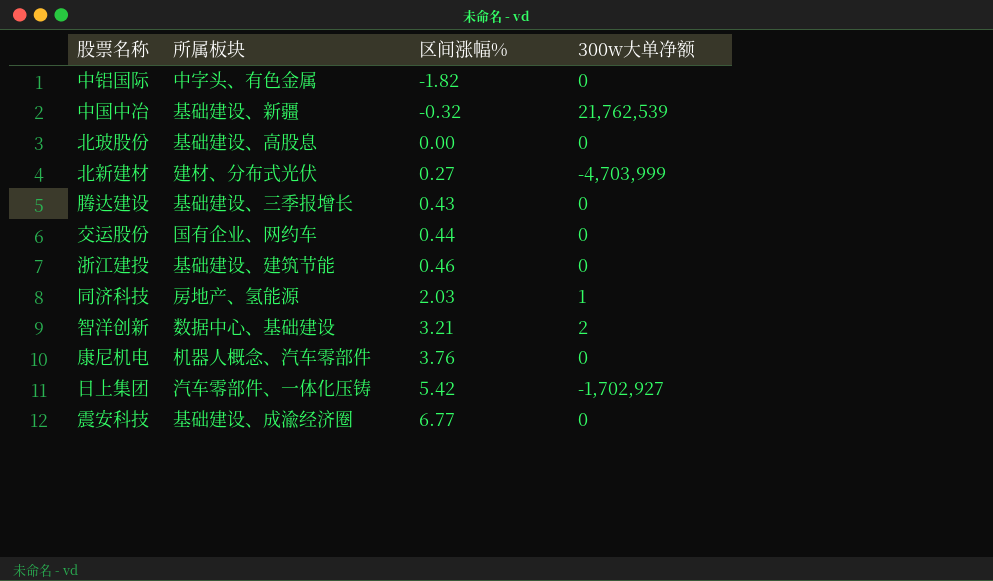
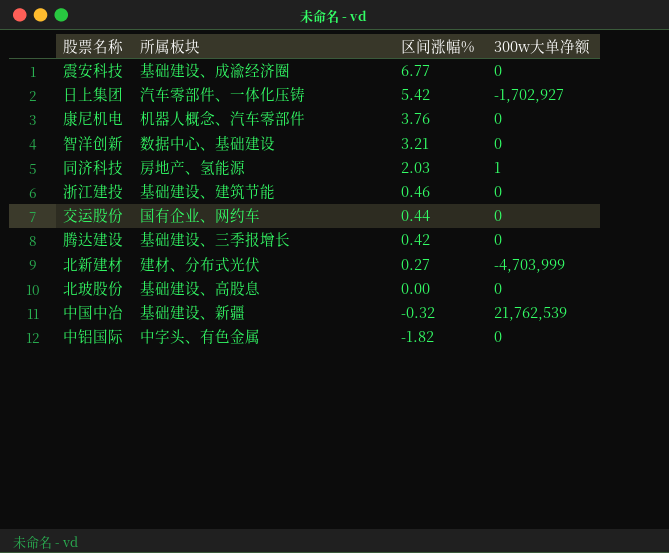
row order: 区间涨幅% ascending -> 区间涨幅% descending
智洋创新 | 300w大单净额: 2 -> 0
腾达建设 | 区间涨幅%: 0.43 -> 0.42

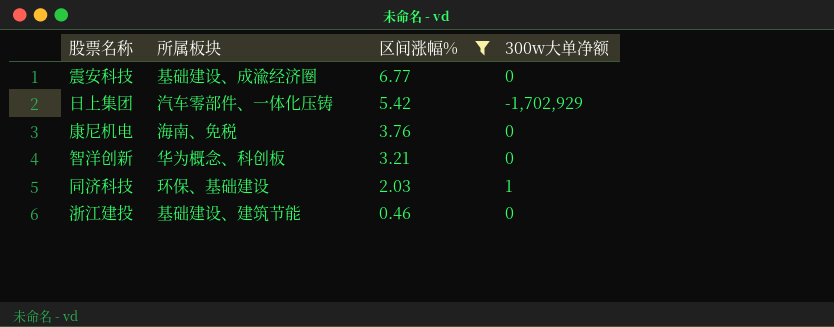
filter: none -> 区间涨幅% >= 0.46
日上集团 | 300w大单净额: -1,702,927 -> -1,702,929
康尼机电 | 所属板块: 机器人概念、汽车零部件 -> 海南、免税
智洋创新 | 所属板块: 数据中心、基础建设 -> 华为概念、科创板
同济科技 | 所属板块: 房地产、氢能源 -> 环保、基础建设

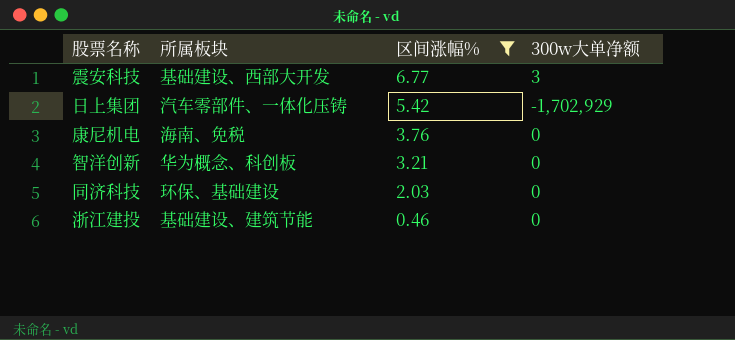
震安科技 | 所属板块: 基础建设、成渝经济圈 -> 基础建设、西部大开发
震安科技 | 300w大单净额: 0 -> 3
同济科技 | 300w大单净额: 1 -> 0

